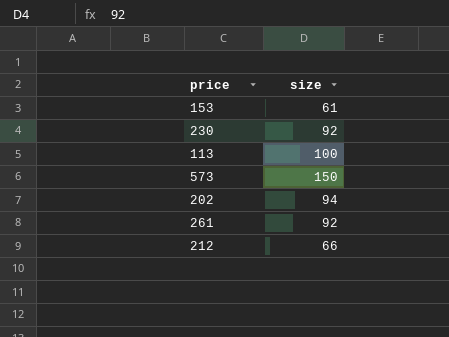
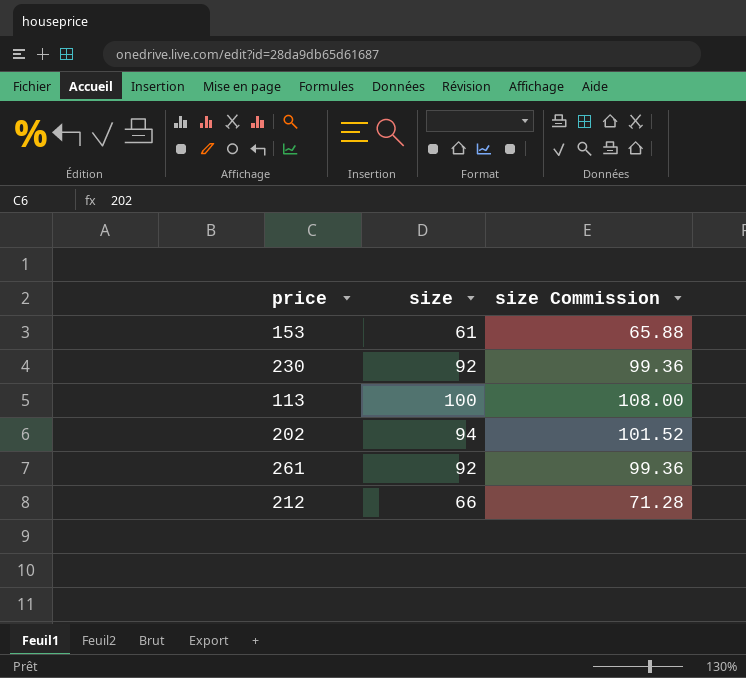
column size Commission | formula: none -> [size] * 1.08
row 573: 150 -> none

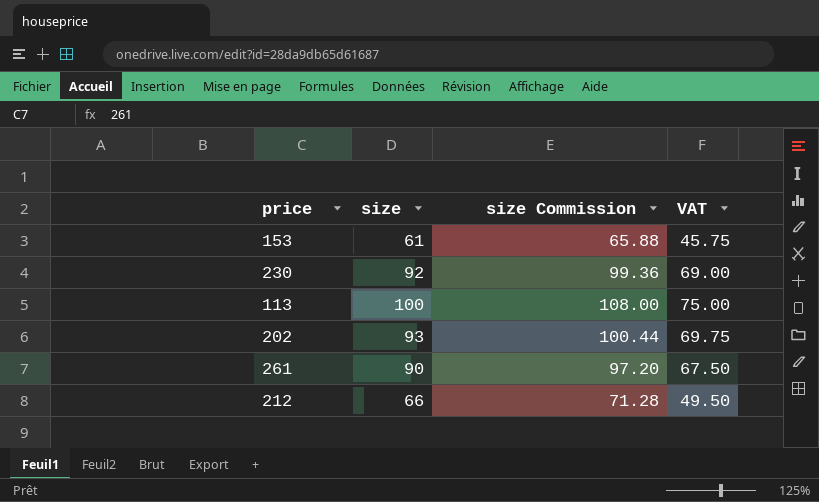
column VAT | formula: none -> [size] * 0.75
202 | size: 94 -> 93
202 | size Commission: 101.52 -> 100.44
261 | size: 92 -> 90
261 | size Commission: 99.36 -> 97.20

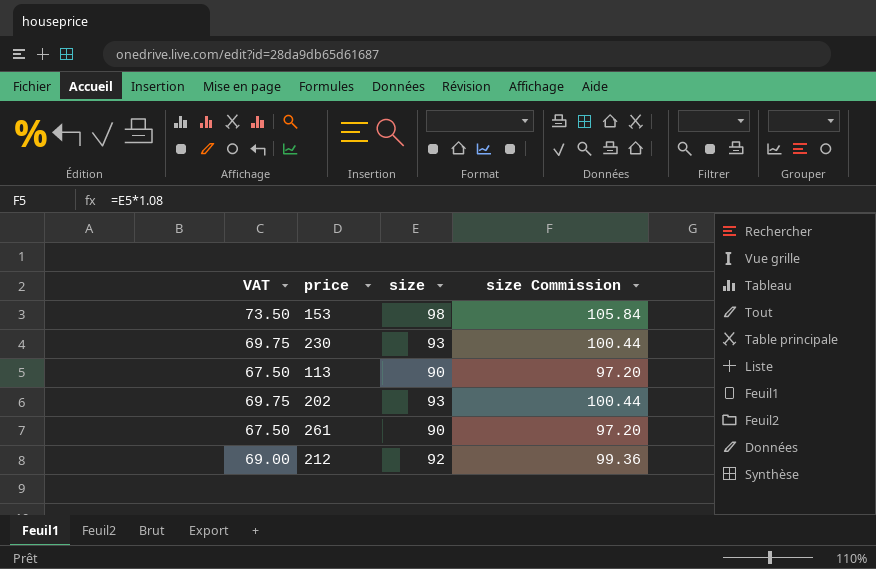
column VAT | position: 4 -> 1
153 | VAT: 45.75 -> 73.50
153 | size: 61 -> 98
153 | size Commission: 65.88 -> 105.84
230 | VAT: 69.00 -> 69.75
230 | size: 92 -> 93
230 | size Commission: 99.36 -> 100.44
113 | VAT: 75.00 -> 67.50
113 | size: 100 -> 90
113 | size Commission: 108.00 -> 97.20
212 | VAT: 49.50 -> 69.00
212 | size: 66 -> 92
212 | size Commission: 71.28 -> 99.36

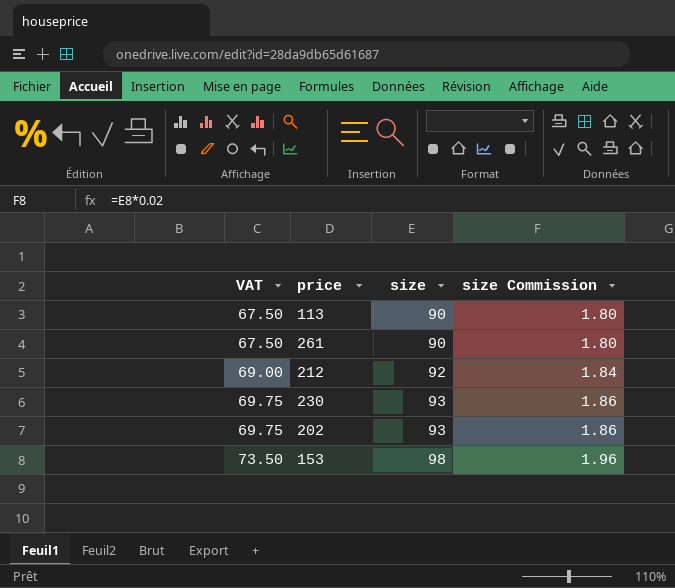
row order: none -> VAT ascending
column size Commission | formula: [size] * 1.08 -> [size] * 0.02

